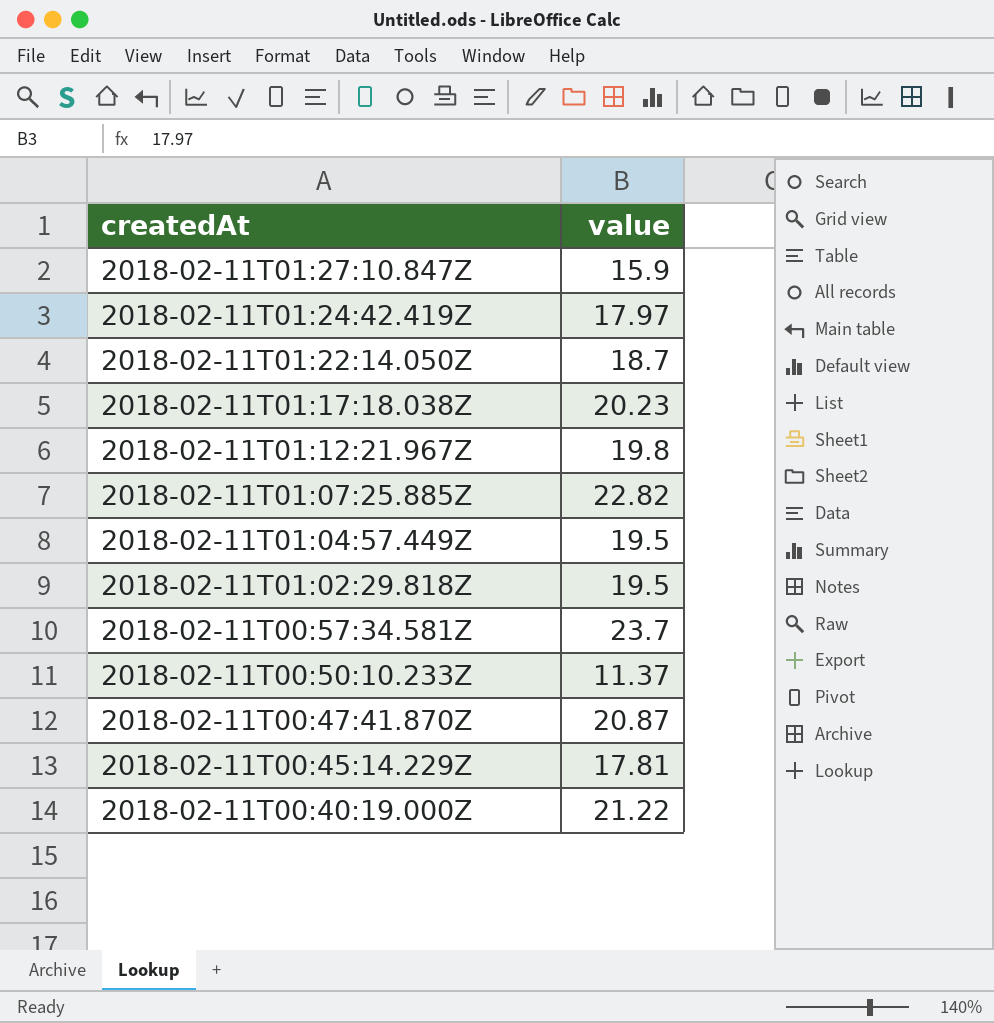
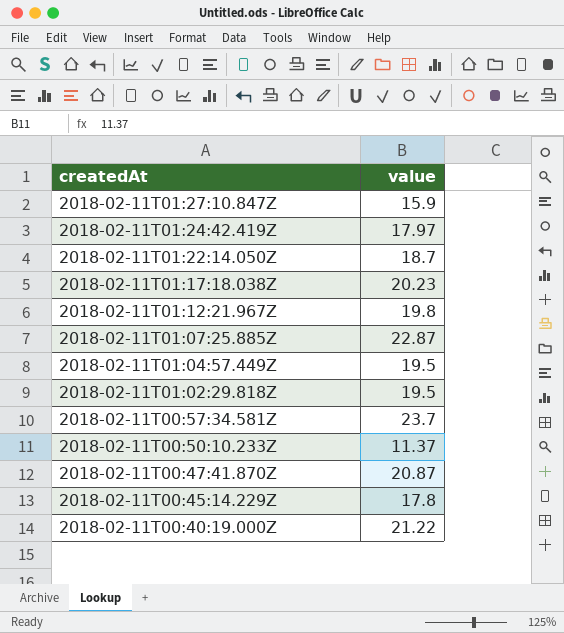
2018-02-11T01:07:25.885Z | value: 22.82 -> 22.87
2018-02-11T00:45:14.229Z | value: 17.81 -> 17.8

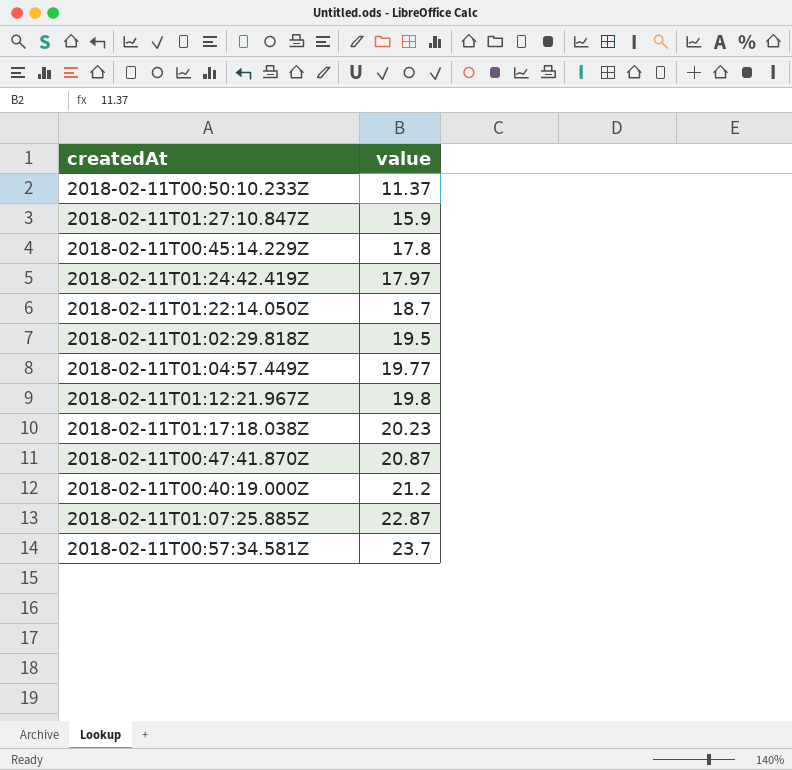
row order: createdAt descending -> value ascending
2018-02-11T01:04:57.449Z | value: 19.5 -> 19.77
2018-02-11T00:40:19.000Z | value: 21.22 -> 21.2

